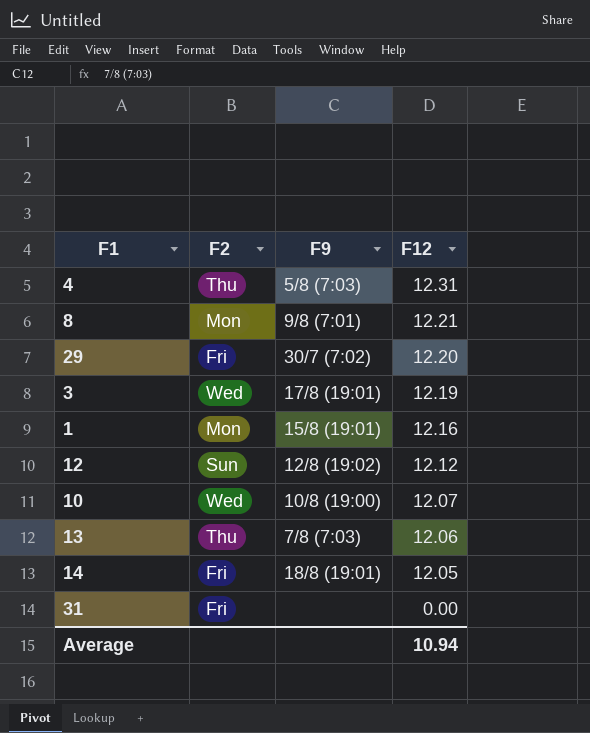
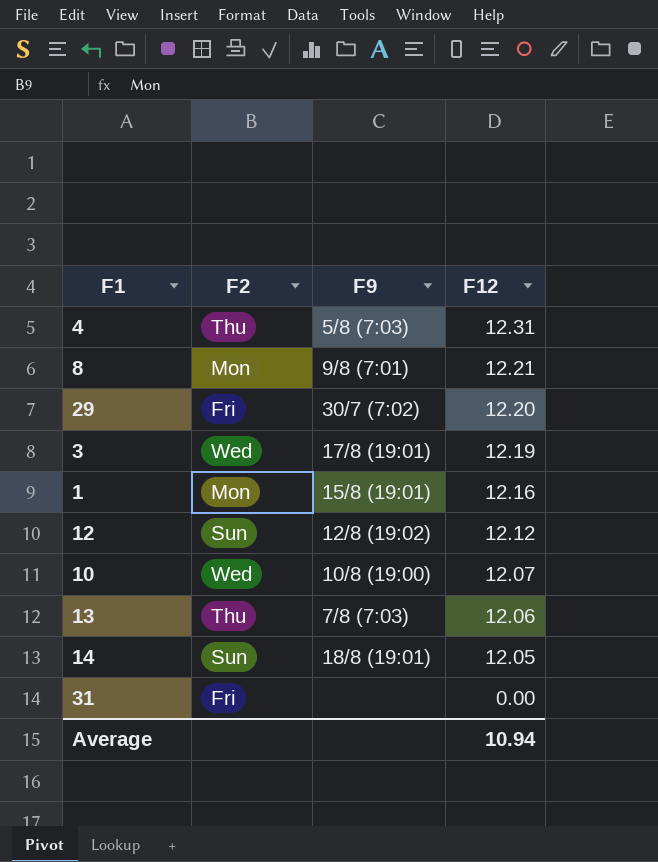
14 | F2: Fri -> Sun

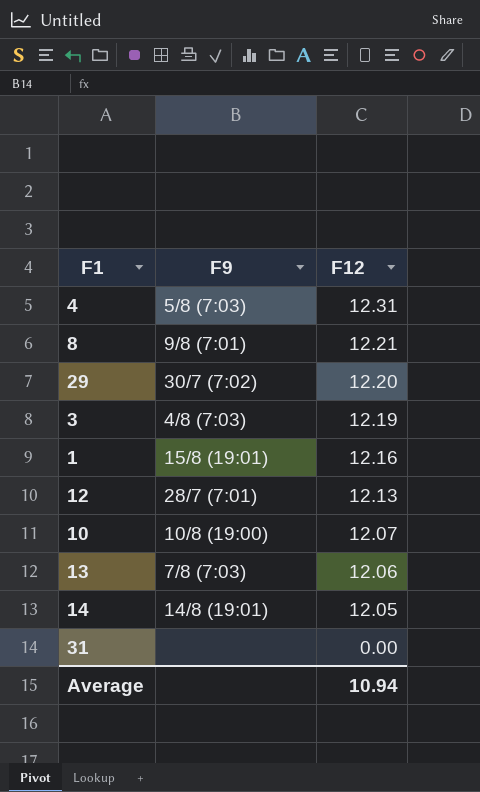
column F2 | position: 2 -> none
3 | F9: 17/8 (19:01) -> 4/8 (7:03)
12 | F9: 12/8 (19:02) -> 28/7 (7:01)
12 | F12: 12.12 -> 12.13
14 | F9: 18/8 (19:01) -> 14/8 (19:01)

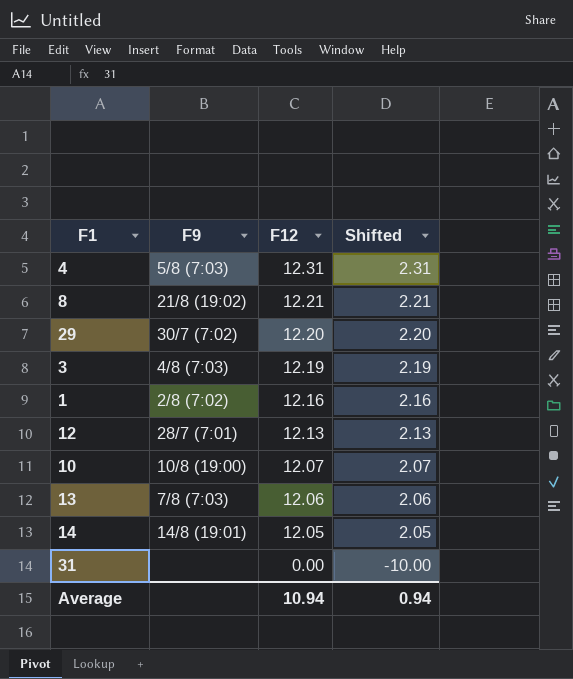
column Shifted | formula: none -> [F12] - 10
8 | F9: 9/8 (7:01) -> 21/8 (19:02)
1 | F9: 15/8 (19:01) -> 2/8 (7:02)

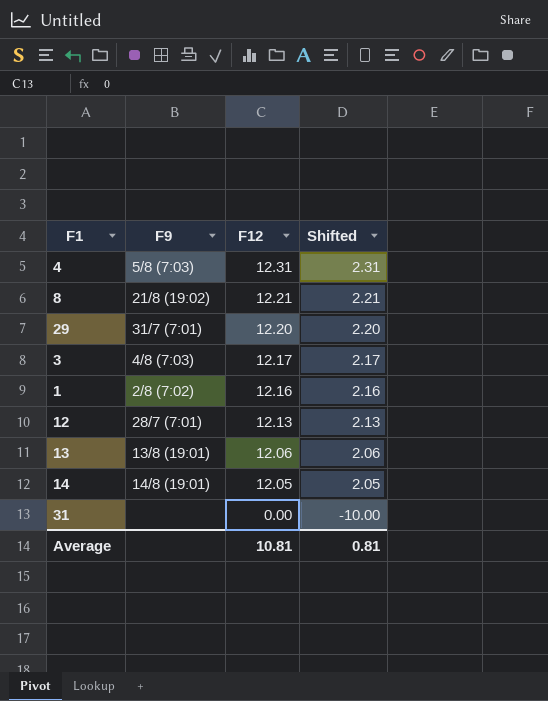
row 10: 10/8 (19:00) | 12.07 | 2.07 -> none
29 | F9: 30/7 (7:02) -> 31/7 (7:01)
3 | F12: 12.19 -> 12.17
3 | Shifted: 2.19 -> 2.17
13 | F9: 7/8 (7:03) -> 13/8 (19:01)
Average | F12: 10.94 -> 10.81
Average | Shifted: 0.94 -> 0.81

